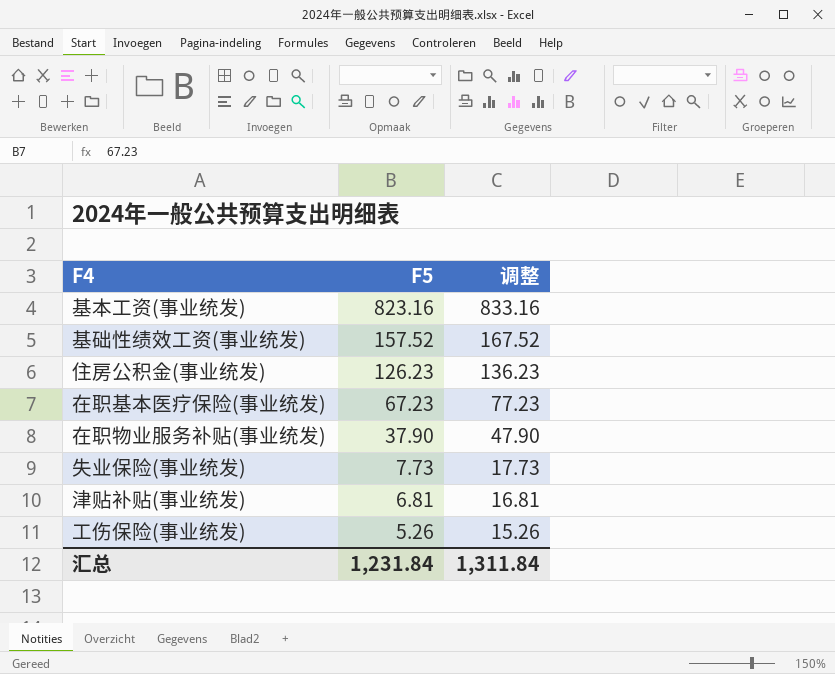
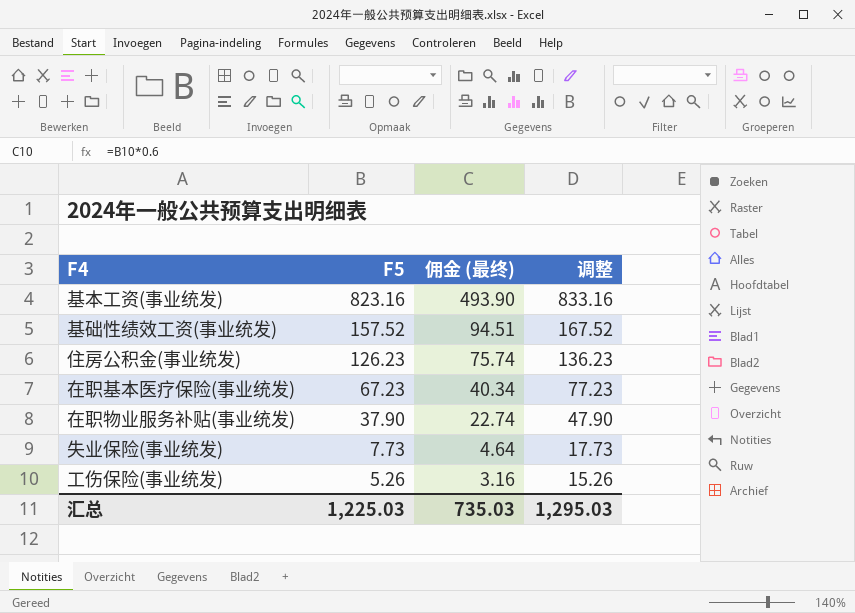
column 佣金 (最终) | formula: none -> [F5] * 0.6
row 津贴补贴(事业统发): 6.81 | 16.81 -> none
汇总 | F5: 1,231.84 -> 1,225.03
汇总 | 调整: 1,311.84 -> 1,295.03

